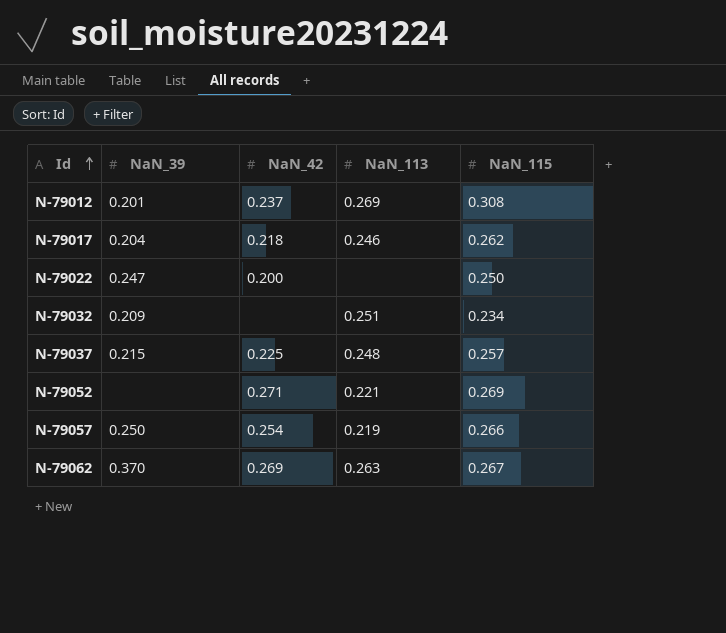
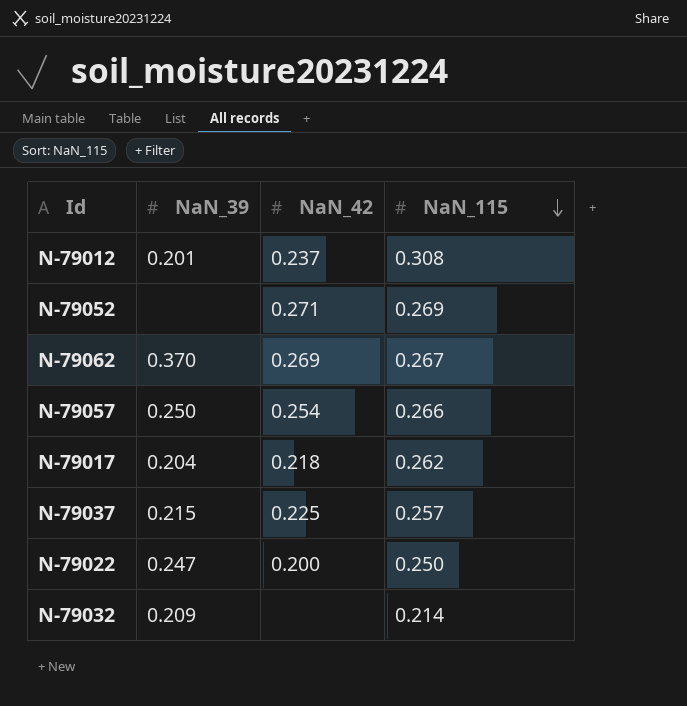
row order: Id ascending -> NaN_115 descending
column NaN_113 | position: 4 -> none
N-79032 | NaN_115: 0.234 -> 0.214

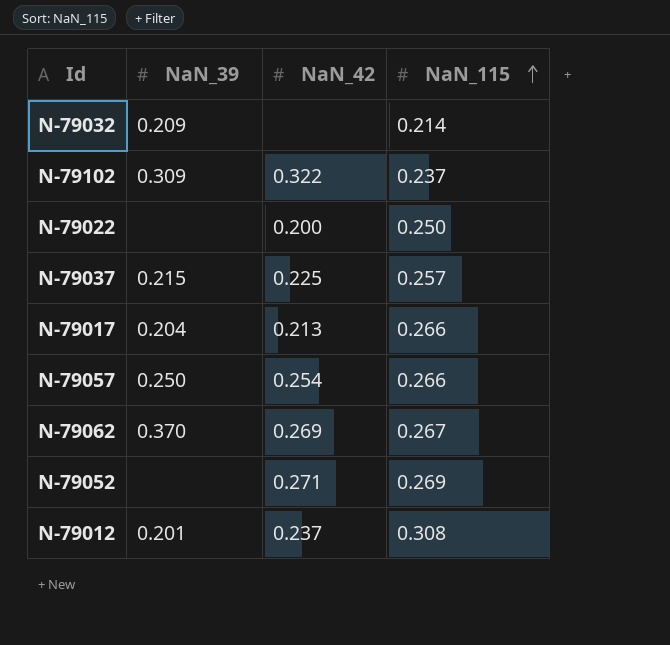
row order: NaN_115 descending -> NaN_115 ascending
row N-79102: none -> 0.309 | 0.322 | 0.237
N-79022 | NaN_39: 0.247 -> none
N-79017 | NaN_42: 0.218 -> 0.213
N-79017 | NaN_115: 0.262 -> 0.266

